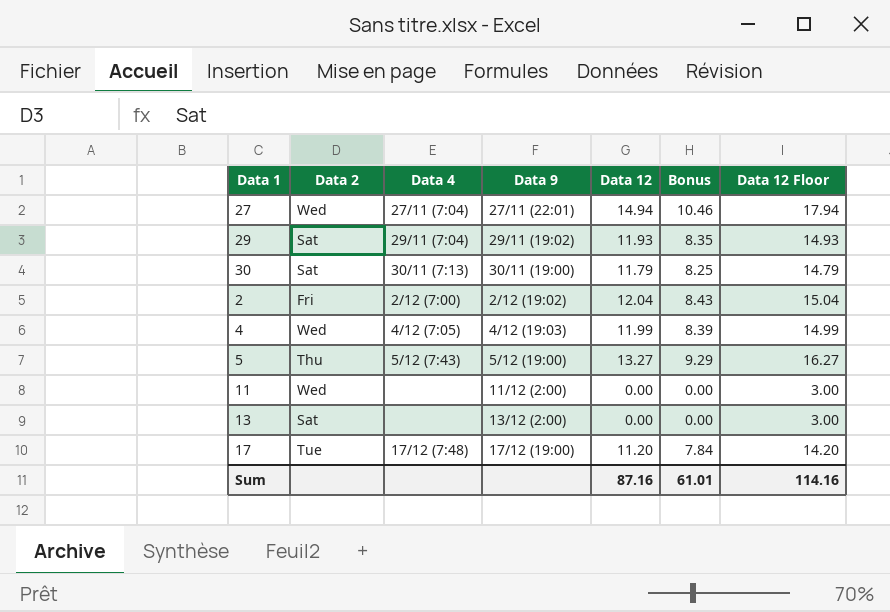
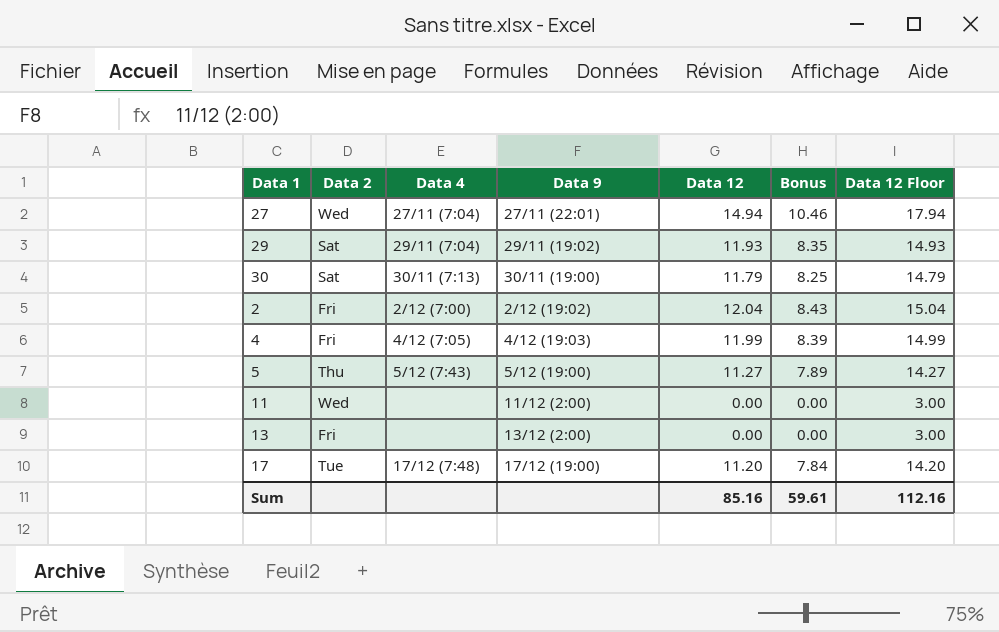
4 | Data 2: Wed -> Fri
5 | Data 12: 13.27 -> 11.27
5 | Bonus: 9.29 -> 7.89
5 | Data 12 Floor: 16.27 -> 14.27
13 | Data 2: Sat -> Fri
Sum | Data 12: 87.16 -> 85.16
Sum | Bonus: 61.01 -> 59.61
Sum | Data 12 Floor: 114.16 -> 112.16

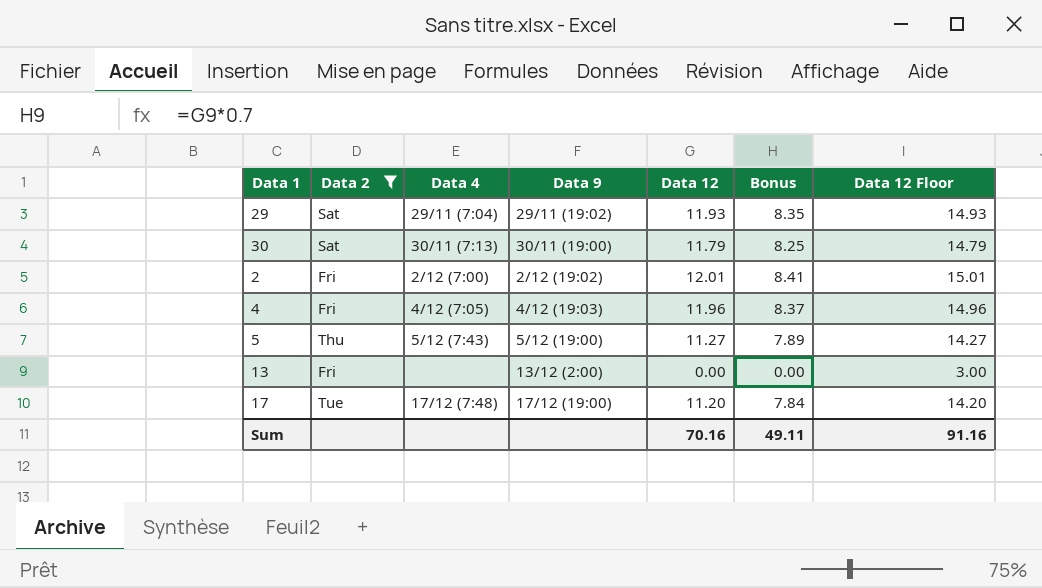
filter: none -> Data 2 != Wed
2 | Data 12: 12.04 -> 12.01
2 | Bonus: 8.43 -> 8.41
2 | Data 12 Floor: 15.04 -> 15.01
4 | Data 12: 11.99 -> 11.96
4 | Bonus: 8.39 -> 8.37
4 | Data 12 Floor: 14.99 -> 14.96
Sum | Data 12: 85.16 -> 70.16
Sum | Bonus: 59.61 -> 49.11
Sum | Data 12 Floor: 112.16 -> 91.16

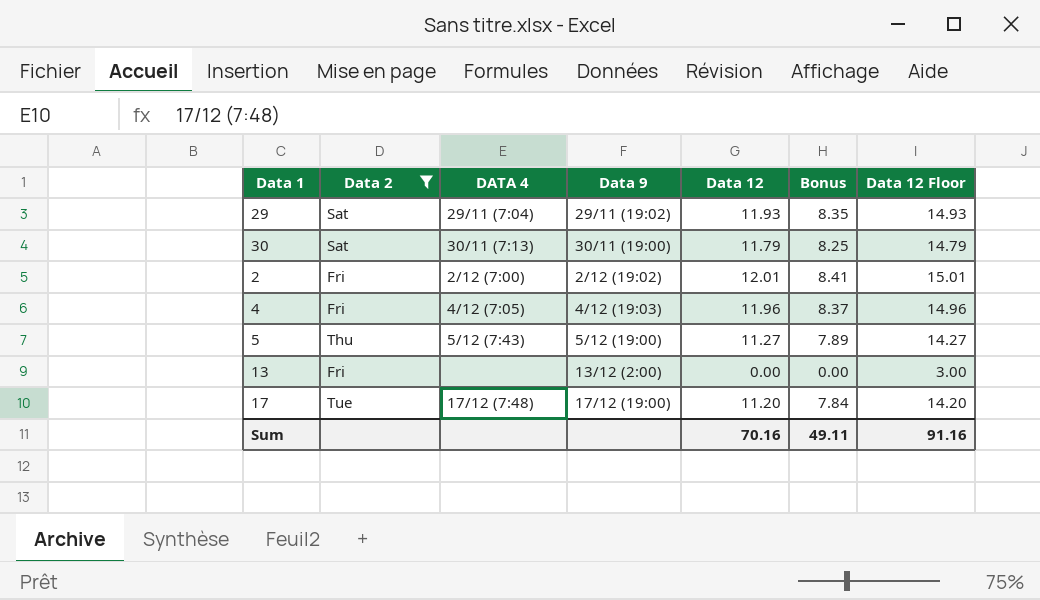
column name: Data 4 -> DATA 4

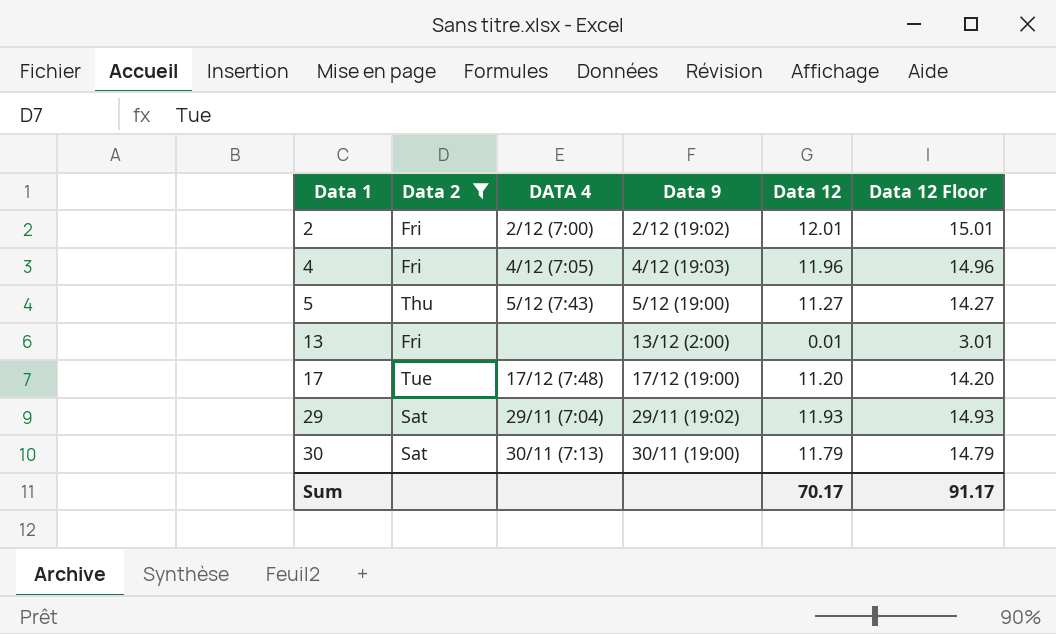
row order: none -> Data 1 ascending
column Bonus | formula: [Data 12] * 0.7 -> none
13 | Data 12: 0.00 -> 0.01
13 | Data 12 Floor: 3.00 -> 3.01
Sum | Data 12: 70.16 -> 70.17
Sum | Data 12 Floor: 91.16 -> 91.17

